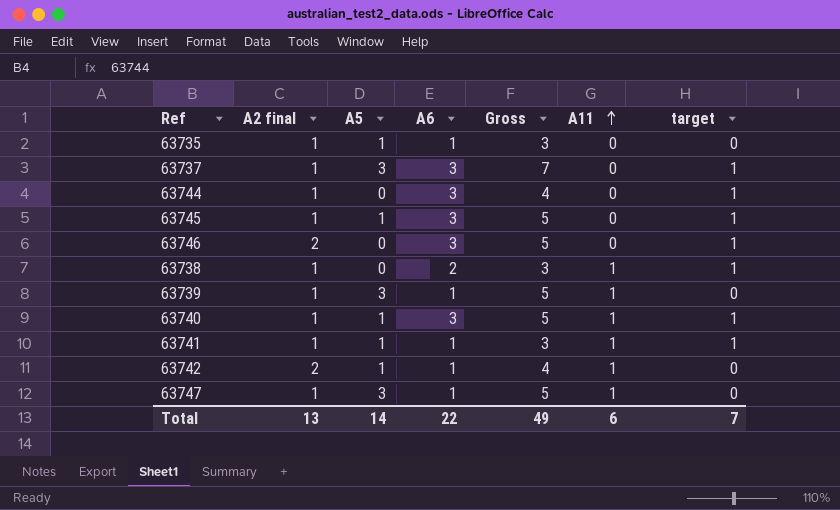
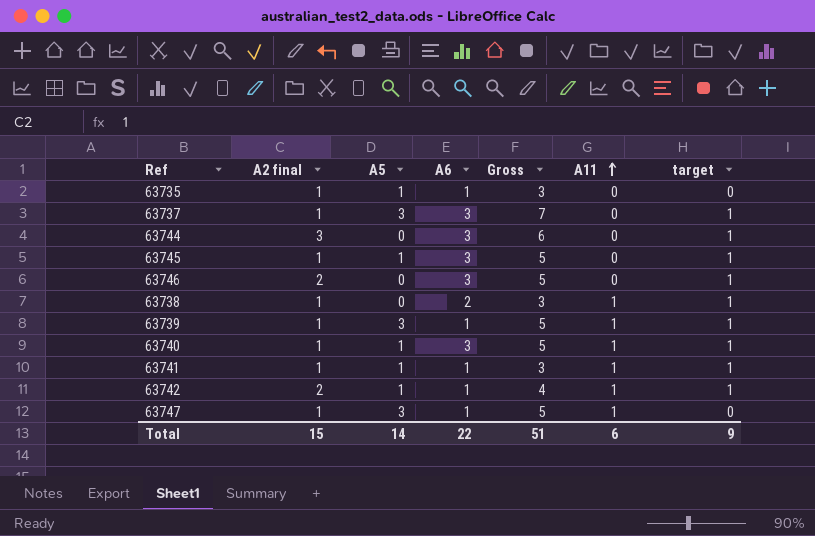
63744 | A2 final: 1 -> 3
63744 | Gross: 4 -> 6
63739 | target: 0 -> 1
63742 | target: 0 -> 1
Total | A2 final: 13 -> 15
Total | Gross: 49 -> 51
Total | target: 7 -> 9

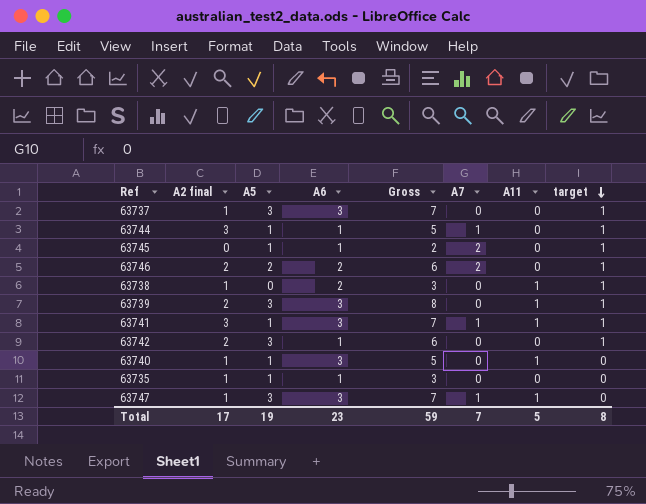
row order: A11 ascending -> target descending
column A7 | position: none -> 6
63744 | A5: 0 -> 1
63744 | A6: 3 -> 1
63744 | Gross: 6 -> 5
63745 | A2 final: 1 -> 0
63745 | A6: 3 -> 1
63745 | Gross: 5 -> 2
63746 | A5: 0 -> 2
63746 | A6: 3 -> 2
63746 | Gross: 5 -> 6
63739 | A2 final: 1 -> 2
63739 | A6: 1 -> 3
63739 | Gross: 5 -> 8
63741 | A2 final: 1 -> 3
63741 | A6: 1 -> 3
63741 | Gross: 3 -> 7
63742 | A5: 1 -> 3
63742 | Gross: 4 -> 6
63742 | A11: 1 -> 0
63740 | target: 1 -> 0
63747 | A6: 1 -> 3
63747 | Gross: 5 -> 7
Total | A2 final: 15 -> 17
Total | A5: 14 -> 19
Total | A6: 22 -> 23
Total | Gross: 51 -> 59
Total | A11: 6 -> 5
Total | target: 9 -> 8

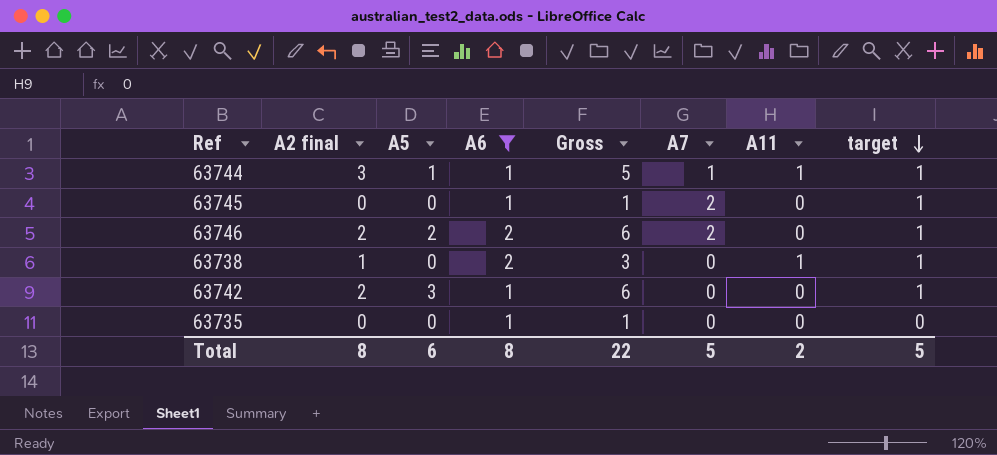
filter: none -> A6 != 3
63744 | A11: 0 -> 1
63745 | A5: 1 -> 0
63745 | Gross: 2 -> 1
63735 | A2 final: 1 -> 0
63735 | A5: 1 -> 0
63735 | Gross: 3 -> 1
Total | A2 final: 17 -> 8
Total | A5: 19 -> 6
Total | A6: 23 -> 8
Total | Gross: 59 -> 22
Total | A7: 7 -> 5
Total | A11: 5 -> 2
Total | target: 8 -> 5

